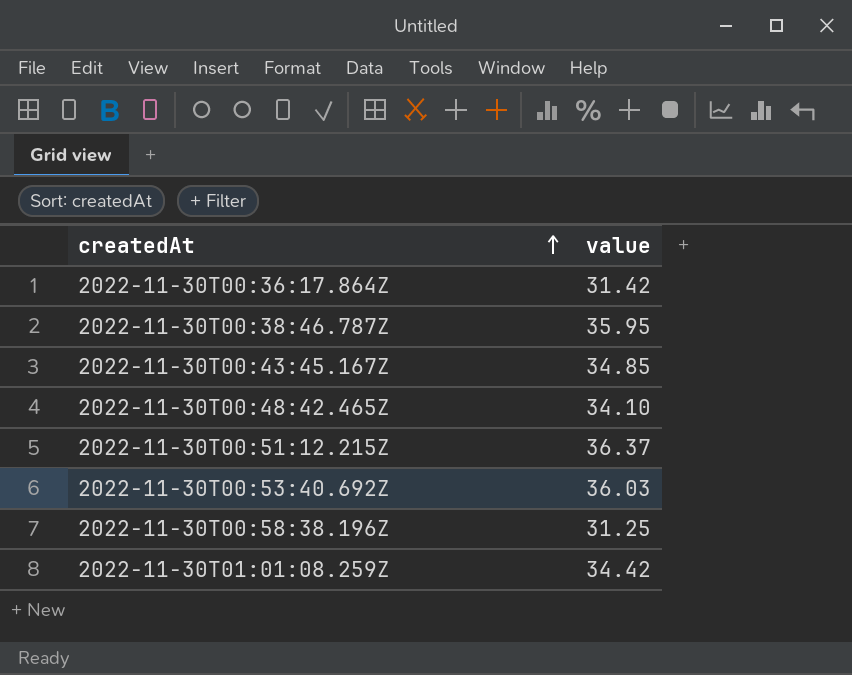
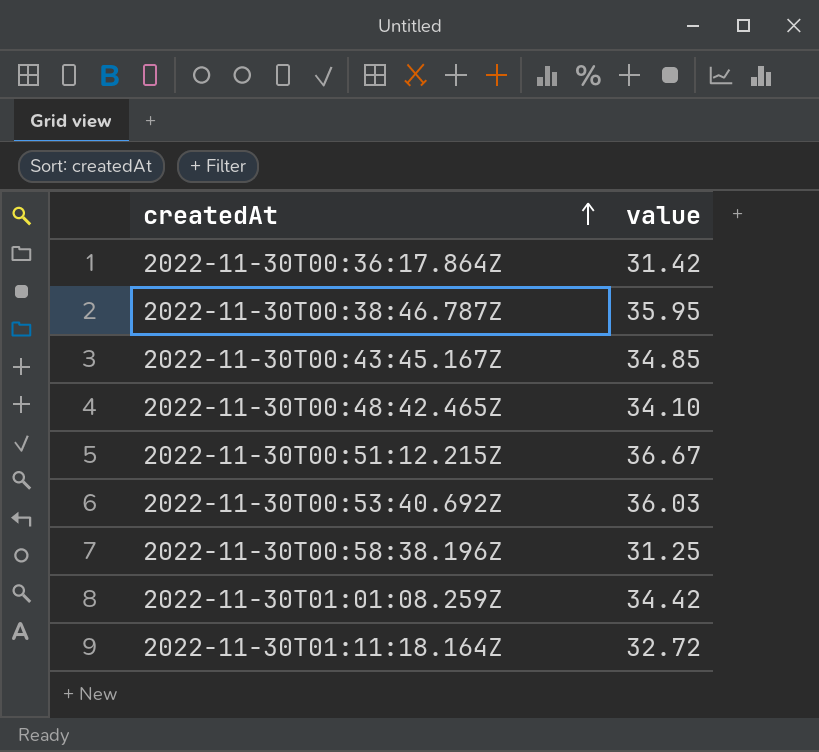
2022-11-30T00:51:12.215Z | value: 36.37 -> 36.67
row 2022-11-30T01:11:18.164Z: none -> 32.72

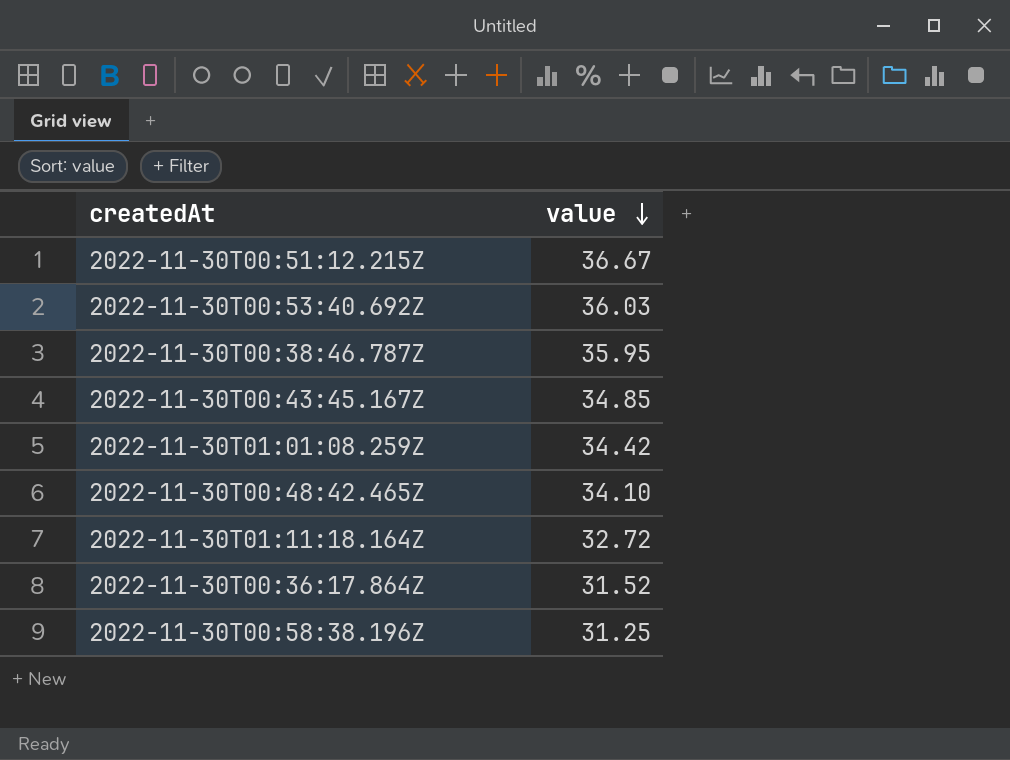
row order: createdAt ascending -> value descending
2022-11-30T00:36:17.864Z | value: 31.42 -> 31.52

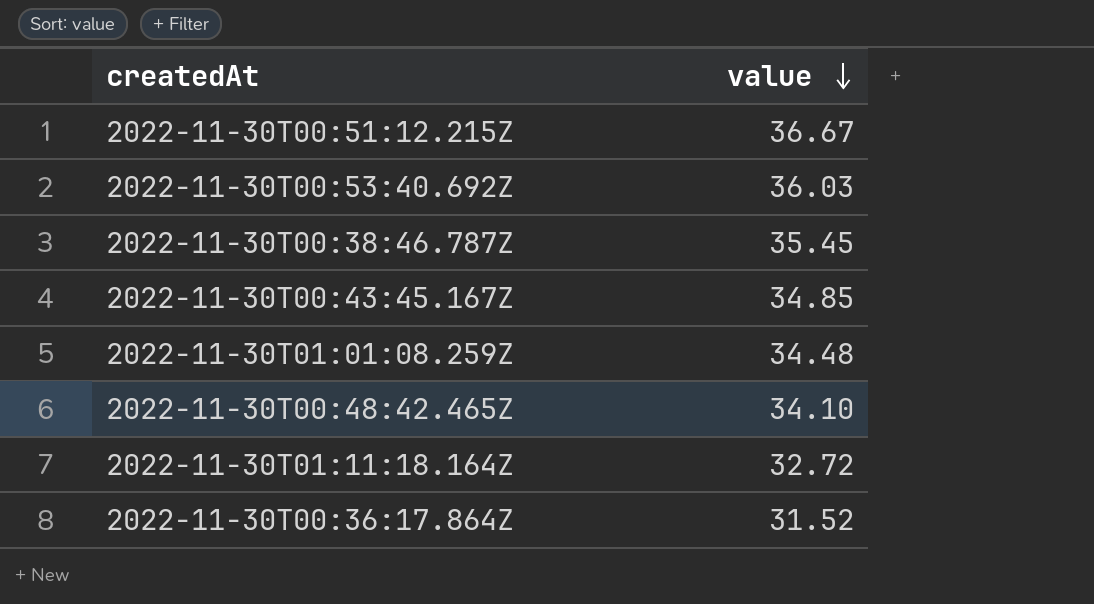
row 2022-11-30T00:58:38.196Z: 31.25 -> none
2022-11-30T00:38:46.787Z | value: 35.95 -> 35.45
2022-11-30T01:01:08.259Z | value: 34.42 -> 34.48

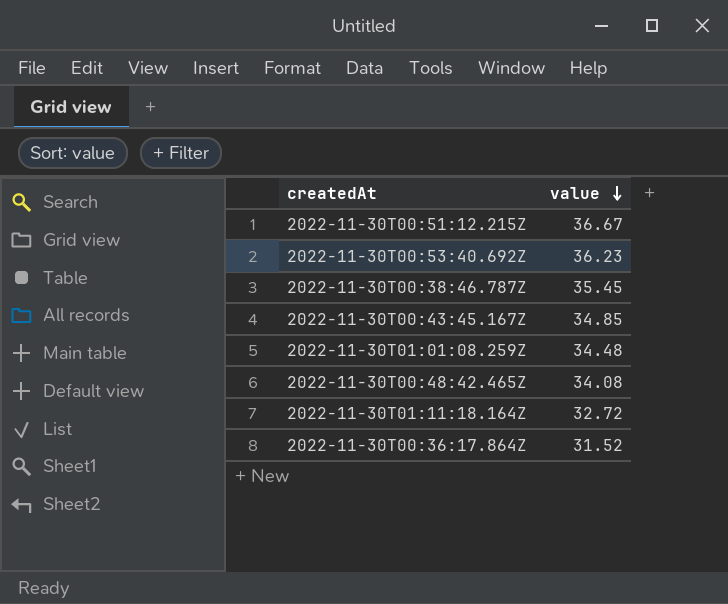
2022-11-30T00:53:40.692Z | value: 36.03 -> 36.23
2022-11-30T00:48:42.465Z | value: 34.10 -> 34.08

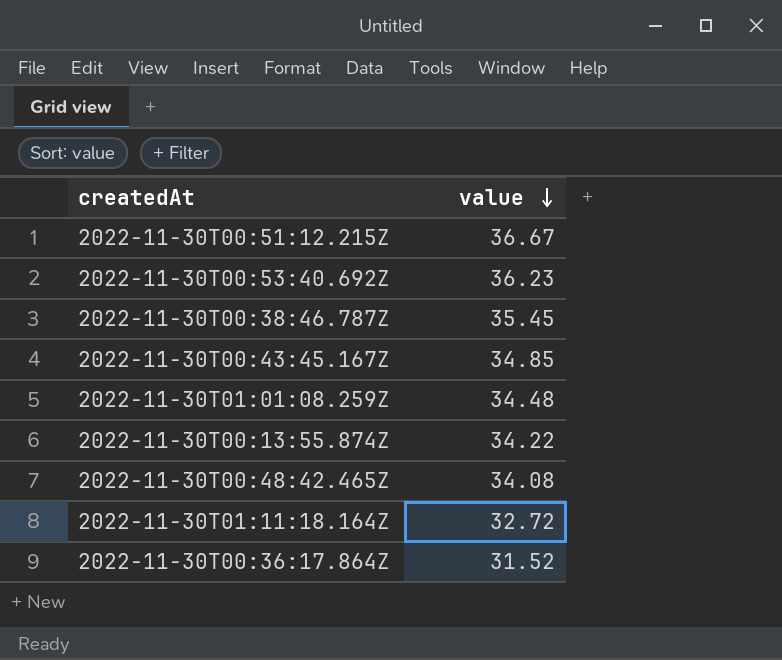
row 2022-11-30T00:13:55.874Z: none -> 34.22

